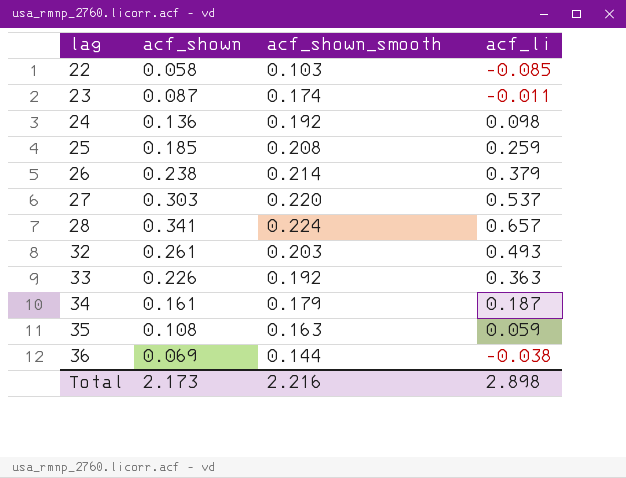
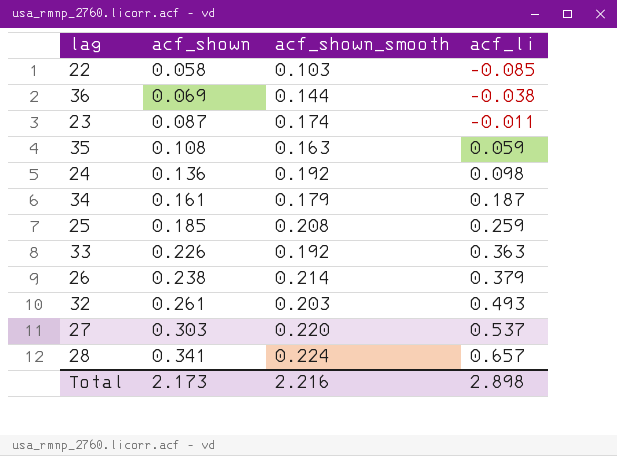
row order: lag ascending -> acf_shown ascending

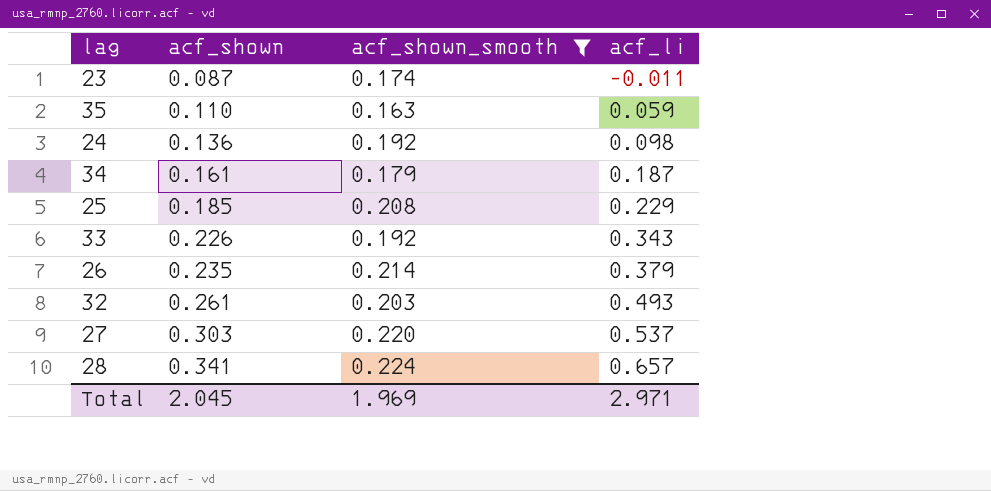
filter: none -> acf_shown_smooth >= 0.163
35 | acf_shown: 0.108 -> 0.110
25 | acf_li: 0.259 -> 0.229
33 | acf_li: 0.363 -> 0.343
26 | acf_shown: 0.238 -> 0.235
Total | acf_shown: 2.173 -> 2.045
Total | acf_shown_smooth: 2.216 -> 1.969
Total | acf_li: 2.898 -> 2.971

